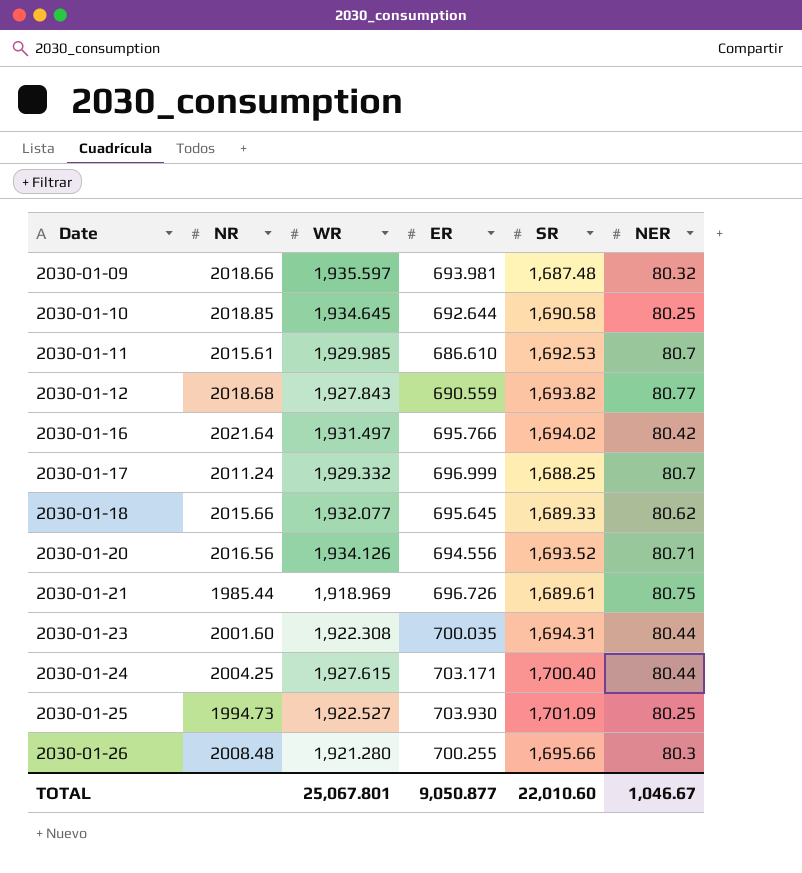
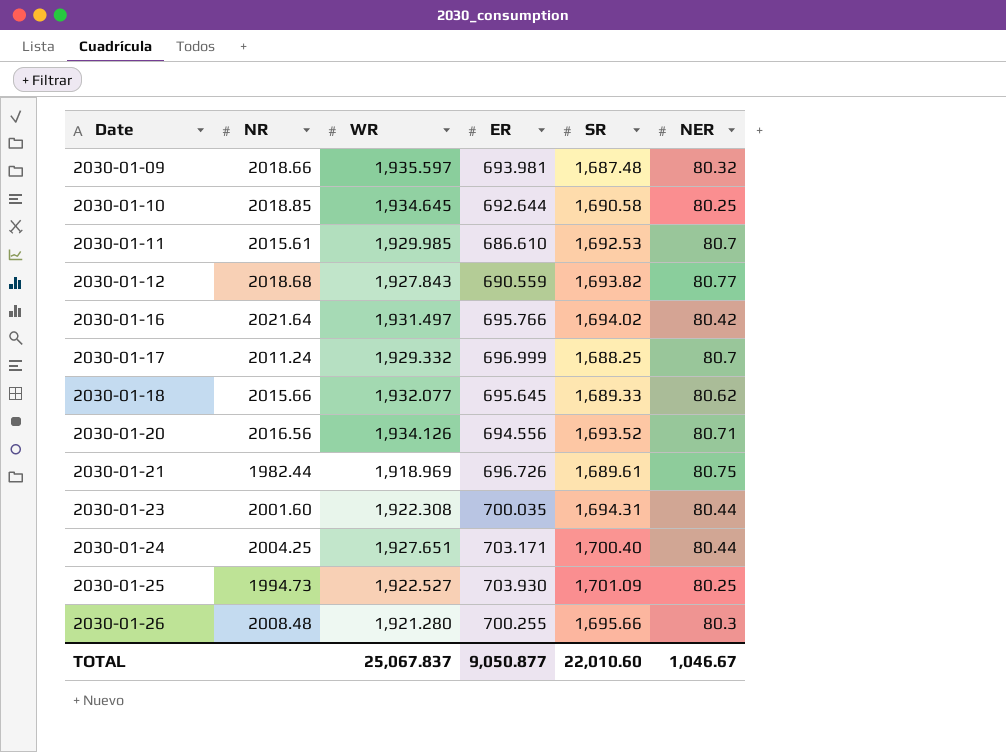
2030-01-21 | NR: 1985.44 -> 1982.44
2030-01-24 | WR: 1,927.615 -> 1,927.651
TOTAL | WR: 25,067.801 -> 25,067.837

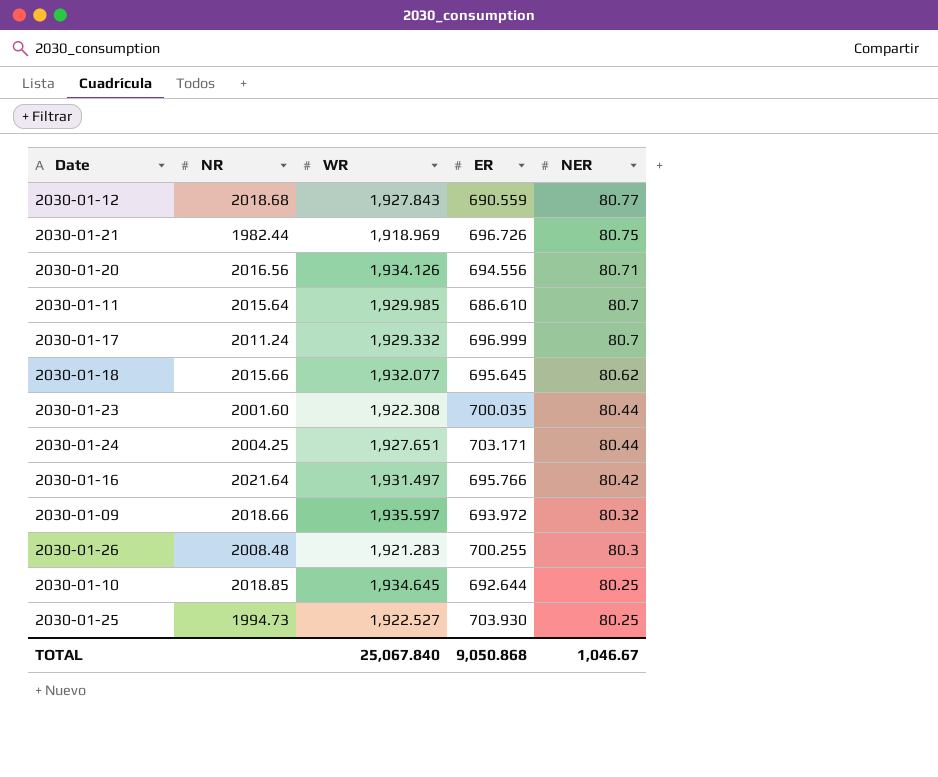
row order: Date ascending -> NER descending
column SR | position: 5 -> none
2030-01-11 | NR: 2015.61 -> 2015.64
2030-01-09 | ER: 693.981 -> 693.972
2030-01-26 | WR: 1,921.280 -> 1,921.283
TOTAL | WR: 25,067.837 -> 25,067.840
TOTAL | ER: 9,050.877 -> 9,050.868

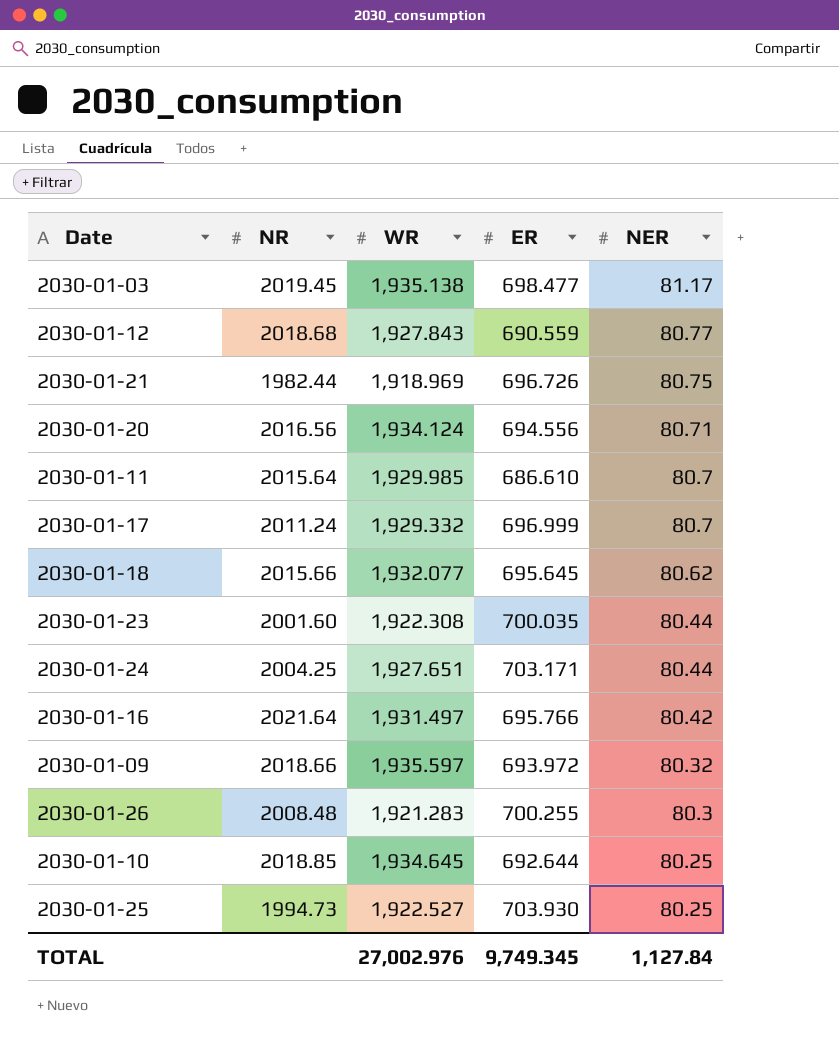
row 2030-01-03: none -> 2019.45 | 1,935.138 | 698.477 | 81.17
2030-01-20 | WR: 1,934.126 -> 1,934.124
TOTAL | WR: 25,067.840 -> 27,002.976
TOTAL | ER: 9,050.868 -> 9,749.345
TOTAL | NER: 1,046.67 -> 1,127.84

